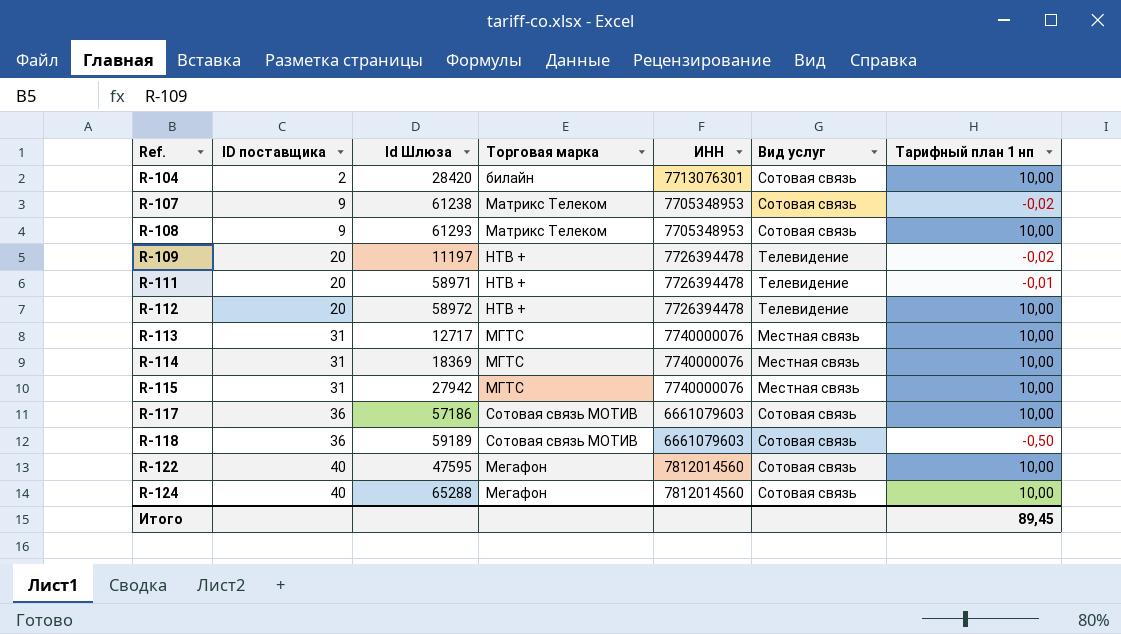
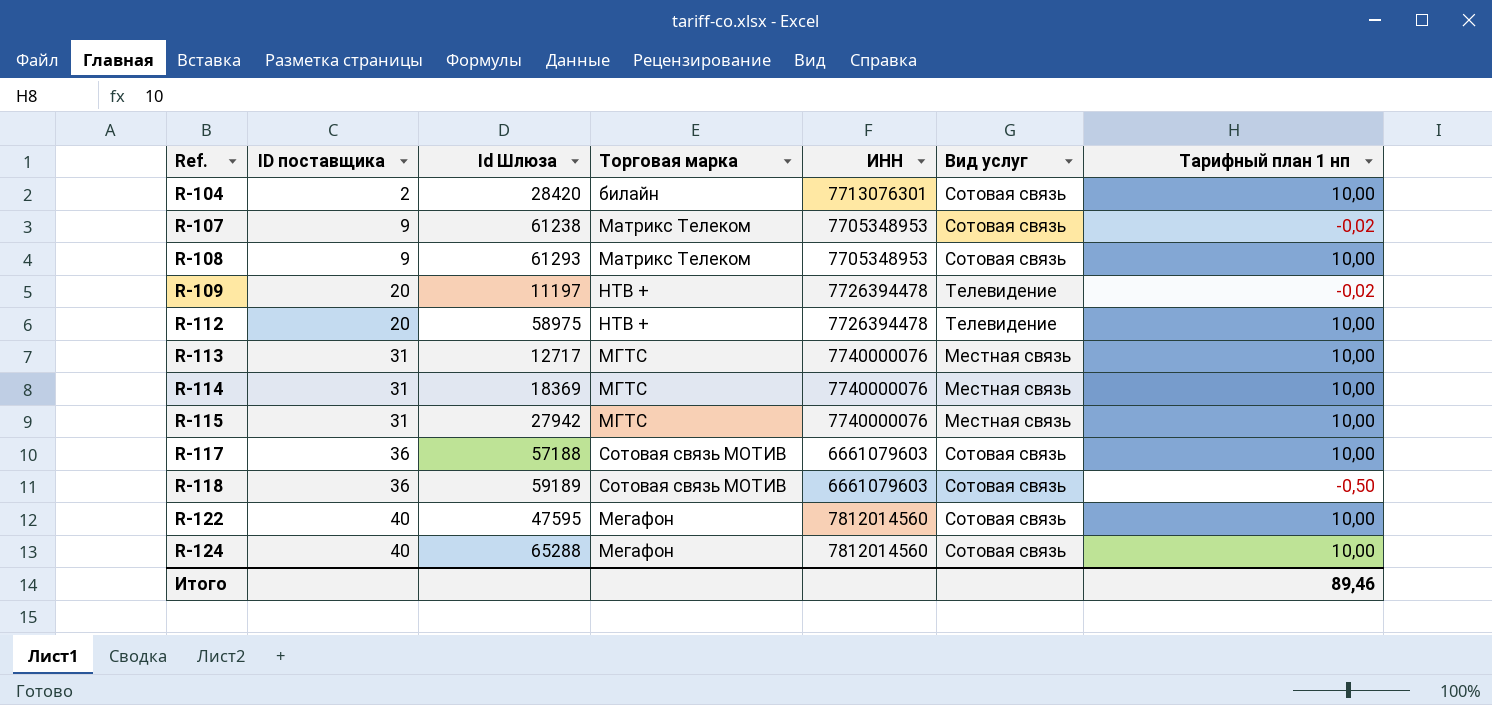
row R-111: 20 | 58971 | НТВ + | 7726394478 | Телевидение | -0,01 -> none
R-112 | Id Шлюза: 58972 -> 58975
R-117 | Id Шлюза: 57186 -> 57188
Итого | Тарифный план 1 нп: 89,45 -> 89,46

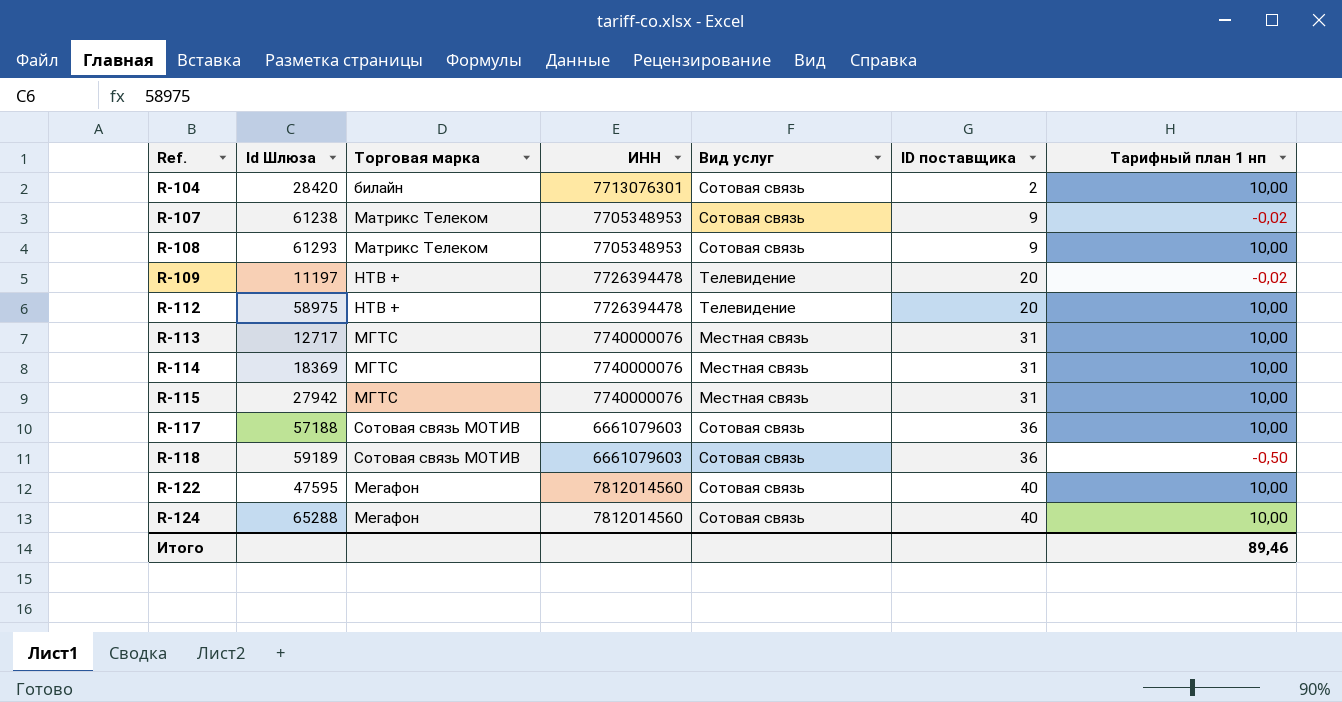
column ID поставщика | position: 2 -> 6

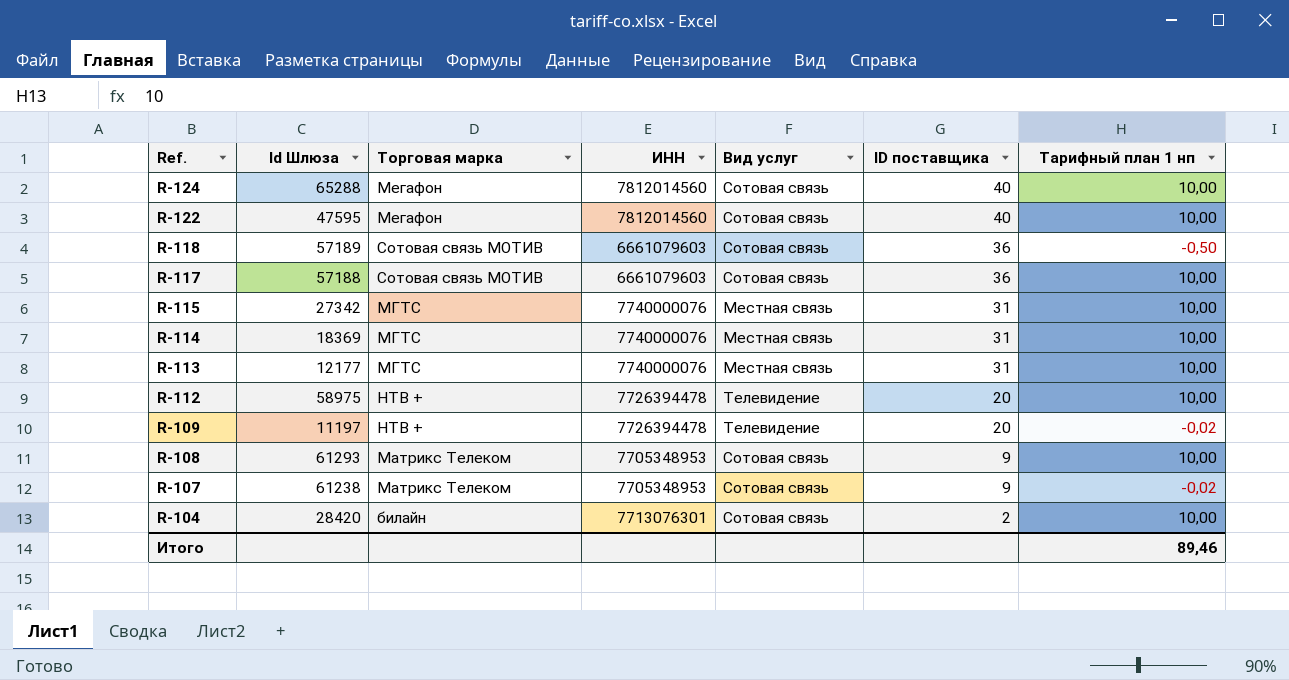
row order: Ref. ascending -> Ref. descending
R-118 | Id Шлюза: 59189 -> 57189
R-115 | Id Шлюза: 27942 -> 27342
R-113 | Id Шлюза: 12717 -> 12177

